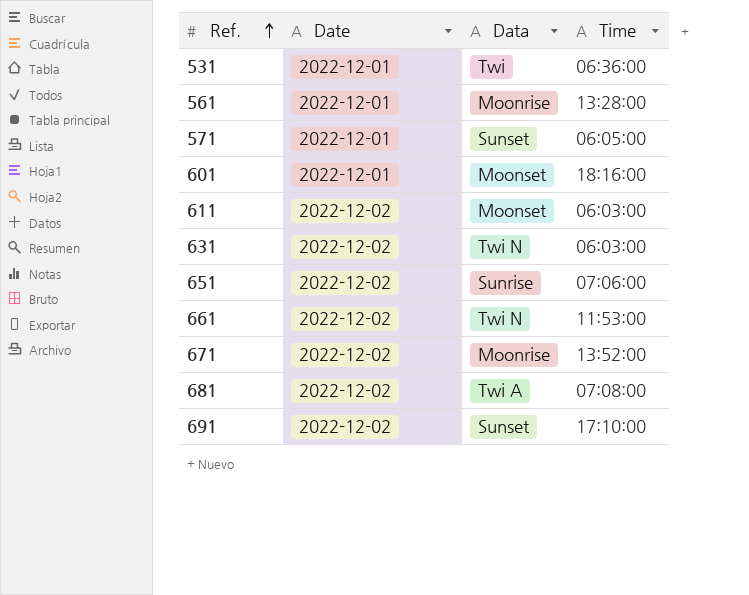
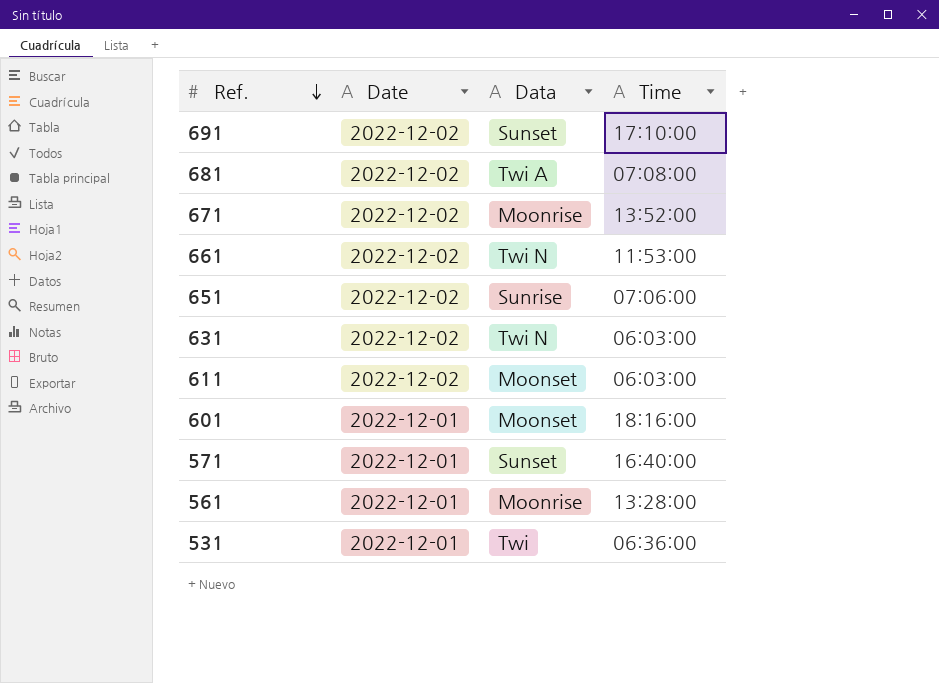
row order: Ref. ascending -> Ref. descending
571 | Time: 06:05:00 -> 16:40:00

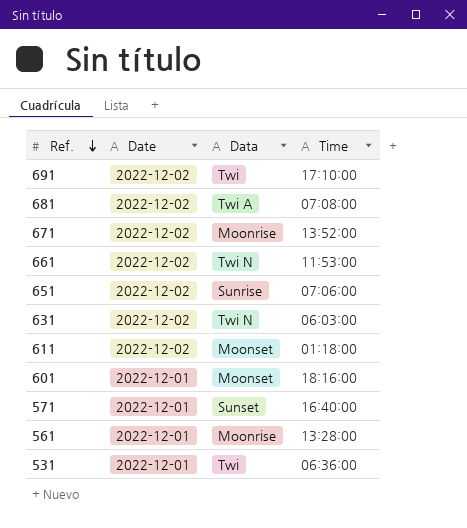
691 | Data: Sunset -> Twi
611 | Time: 06:03:00 -> 01:18:00

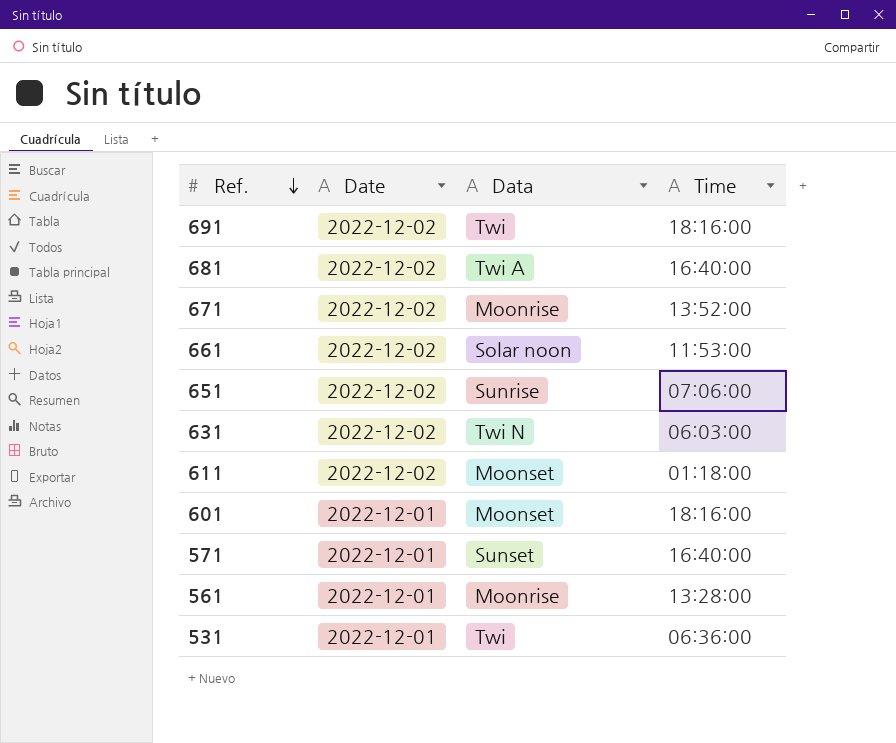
691 | Time: 17:10:00 -> 18:16:00
681 | Time: 07:08:00 -> 16:40:00
661 | Data: Twi N -> Solar noon

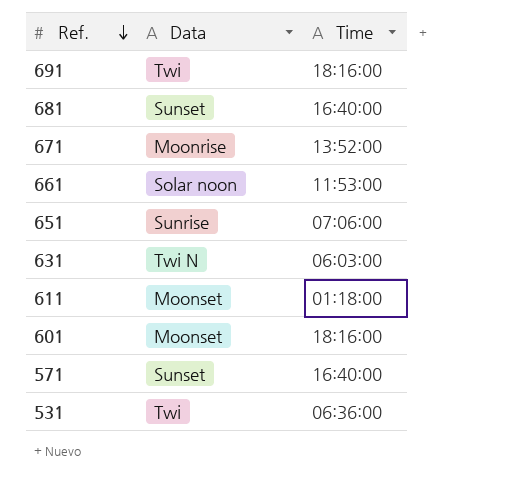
column Date | position: 2 -> none
row 561: 2022-12-01 | Moonrise | 13:28:00 -> none
681 | Data: Twi A -> Sunset

